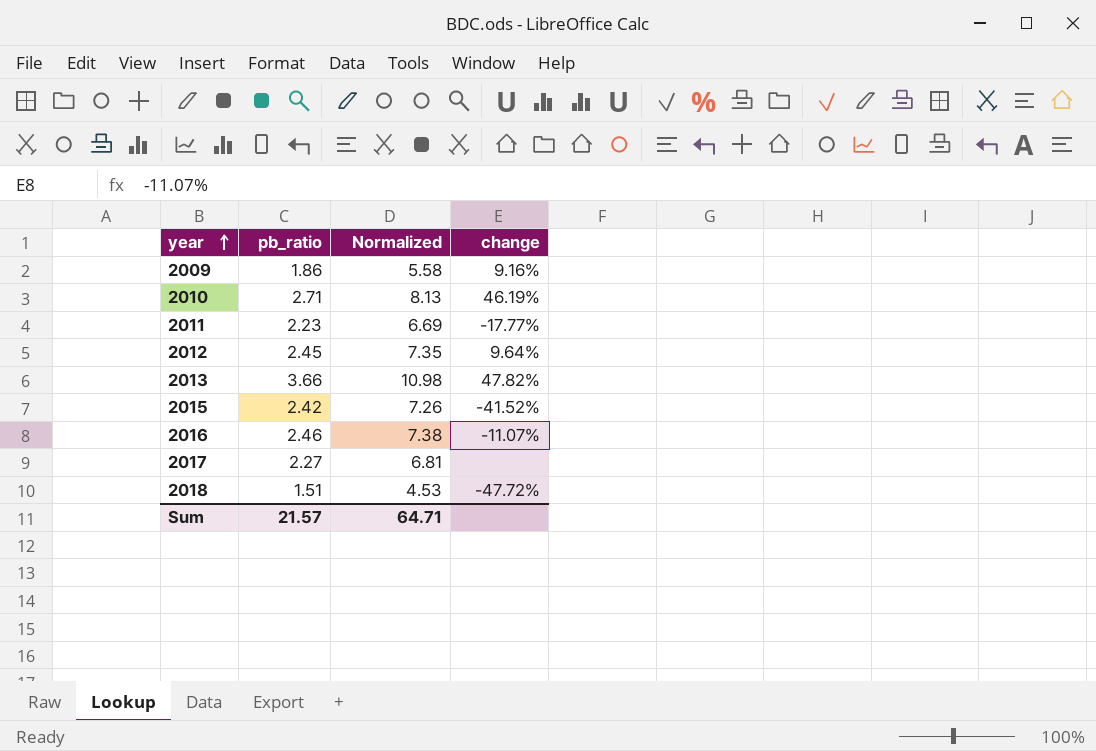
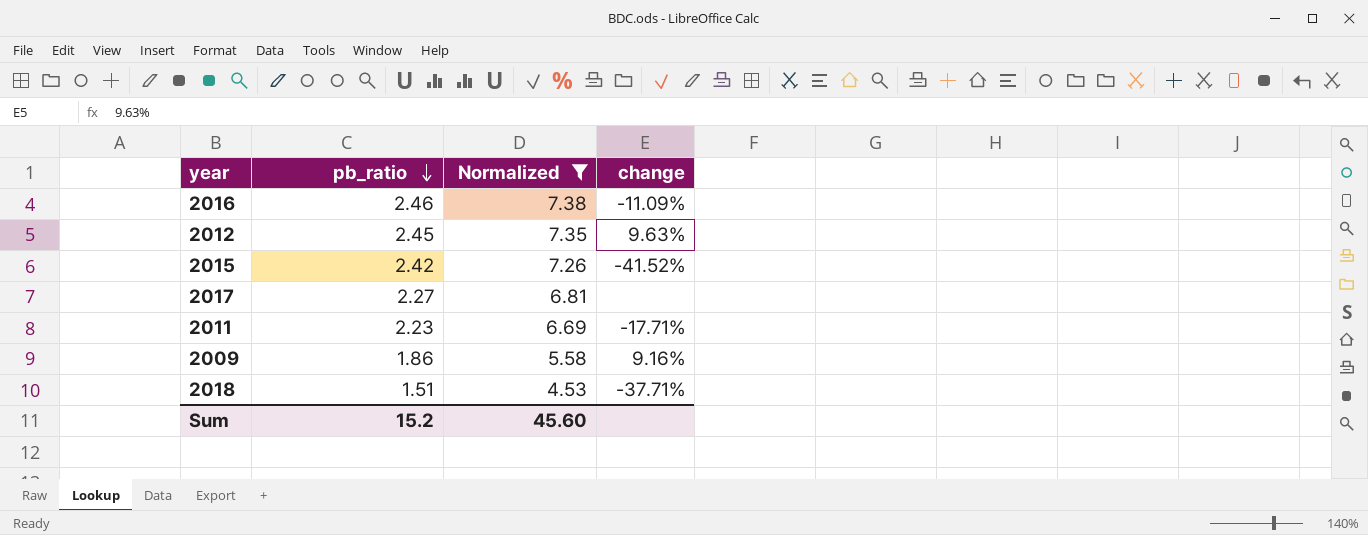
filter: none -> Normalized <= 7.38
row order: year ascending -> pb_ratio descending
2016 | change: -11.07% -> -11.09%
2012 | change: 9.64% -> 9.63%
2011 | change: -17.77% -> -17.71%
2018 | change: -47.72% -> -37.71%
Sum | pb_ratio: 21.57 -> 15.2
Sum | Normalized: 64.71 -> 45.60

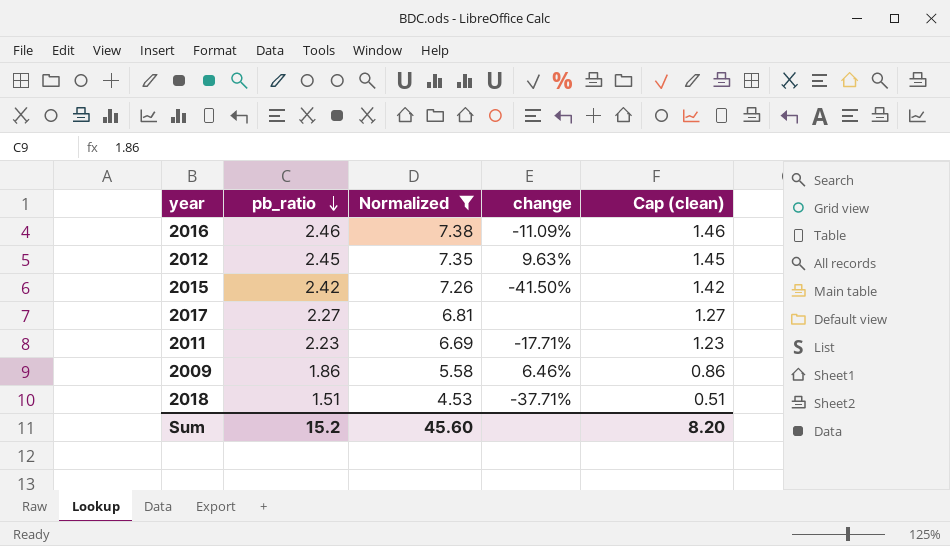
column Cap (clean) | formula: none -> [pb_ratio] - 1
2015 | change: -41.52% -> -41.50%
2009 | change: 9.16% -> 6.46%

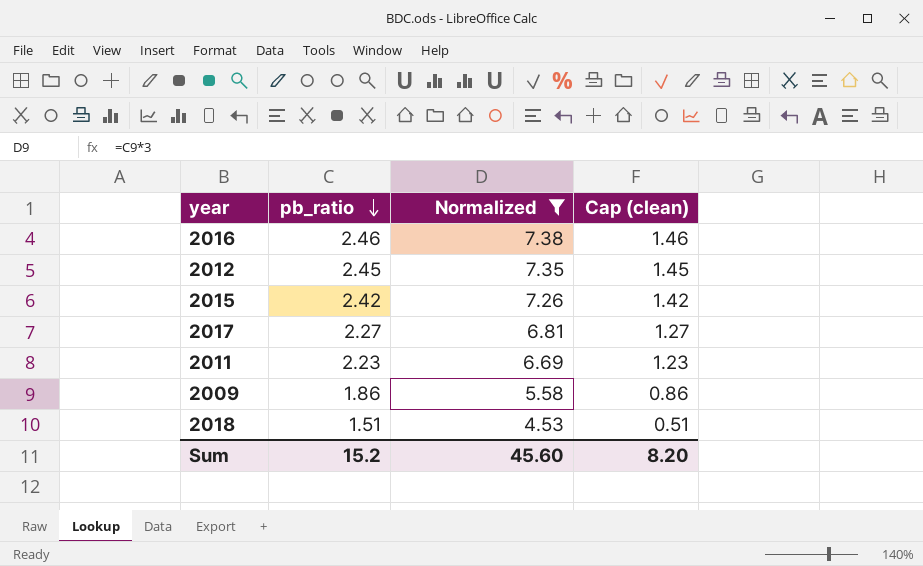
column change | position: 4 -> none

